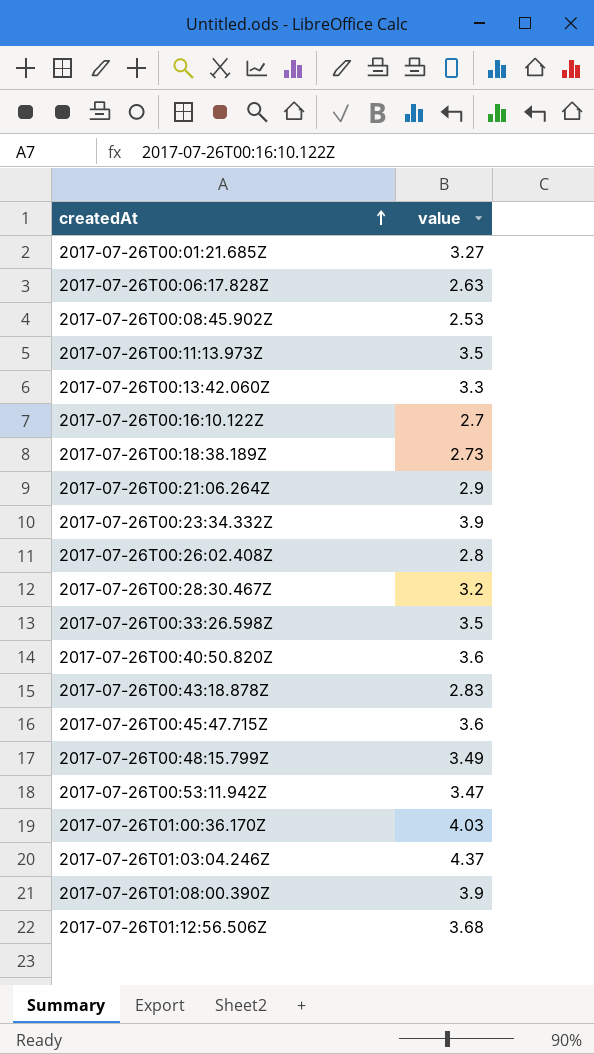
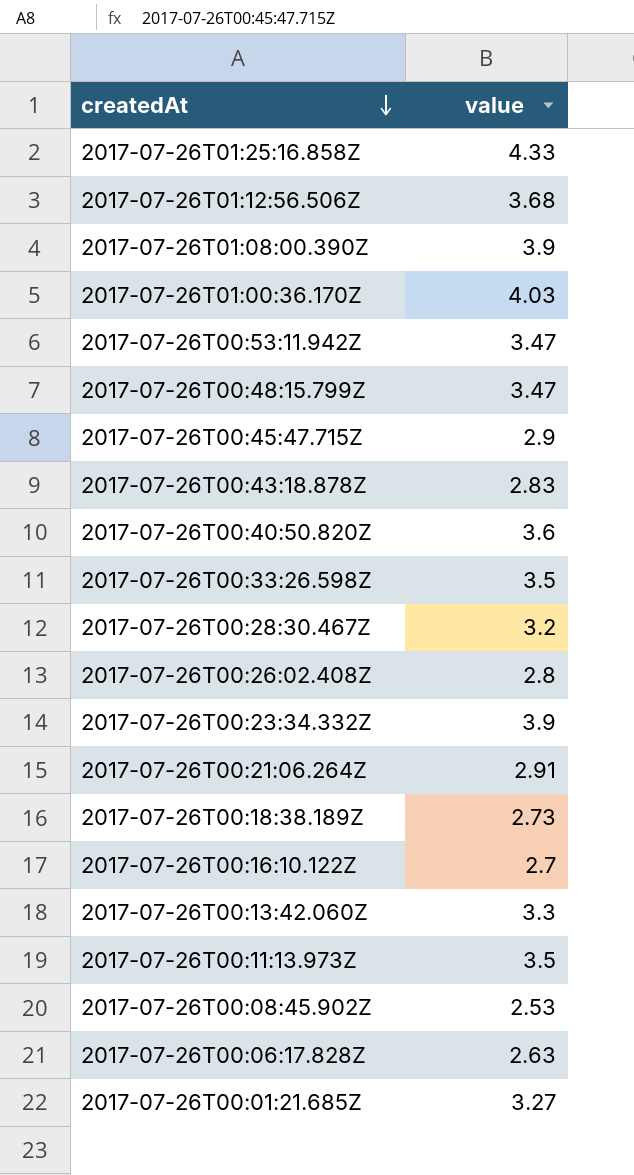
row order: createdAt ascending -> createdAt descending
row 2017-07-26T01:03:04.246Z: 4.37 -> none
row 2017-07-26T01:25:16.858Z: none -> 4.33
2017-07-26T00:48:15.799Z | value: 3.49 -> 3.47
2017-07-26T00:45:47.715Z | value: 3.6 -> 2.9
2017-07-26T00:21:06.264Z | value: 2.9 -> 2.91

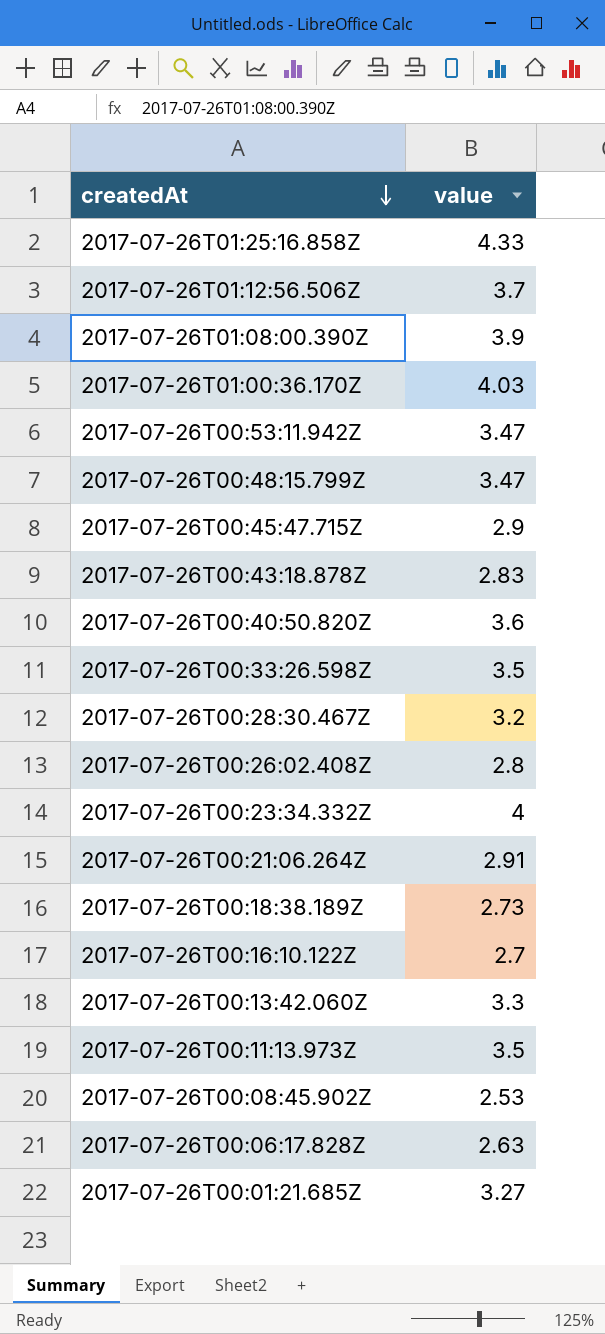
2017-07-26T01:12:56.506Z | value: 3.68 -> 3.7
2017-07-26T00:23:34.332Z | value: 3.9 -> 4

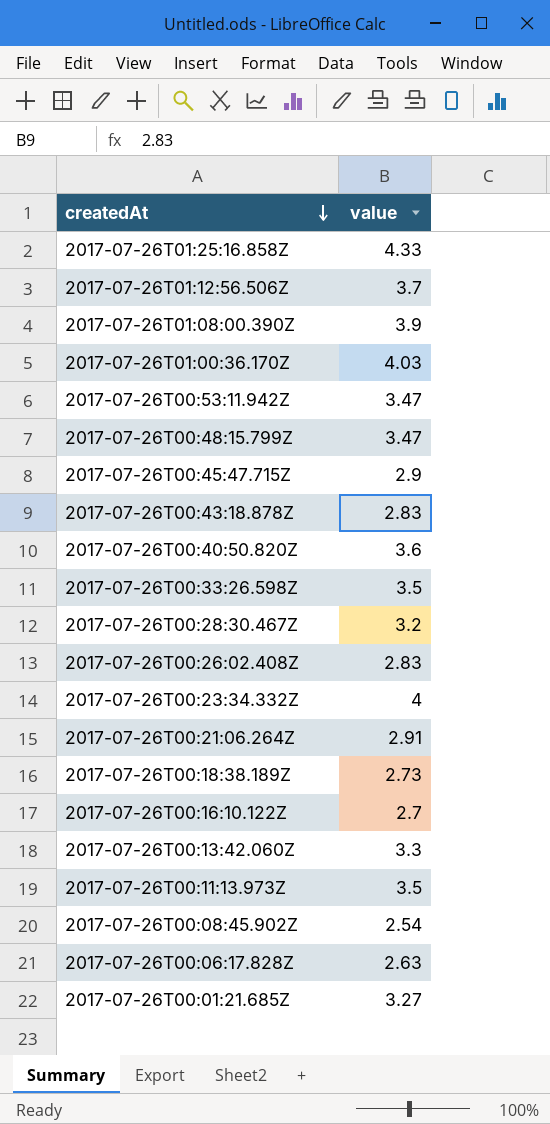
2017-07-26T00:26:02.408Z | value: 2.8 -> 2.83
2017-07-26T00:08:45.902Z | value: 2.53 -> 2.54

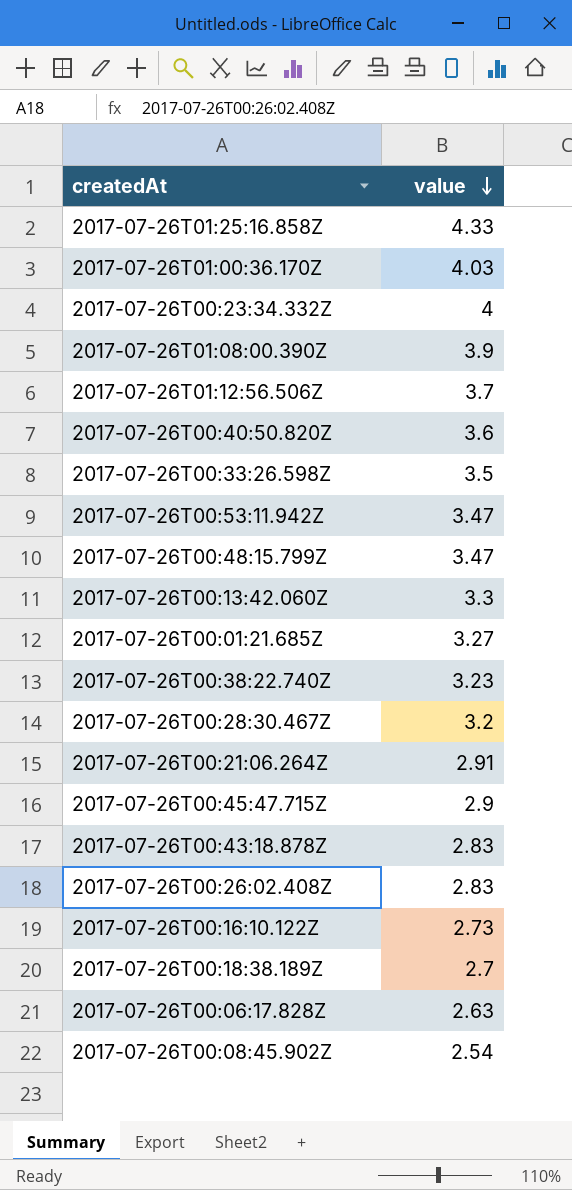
row order: createdAt descending -> value descending
row 2017-07-26T00:11:13.973Z: 3.5 -> none
row 2017-07-26T00:38:22.740Z: none -> 3.23
2017-07-26T00:16:10.122Z | value: 2.7 -> 2.73
2017-07-26T00:18:38.189Z | value: 2.73 -> 2.7

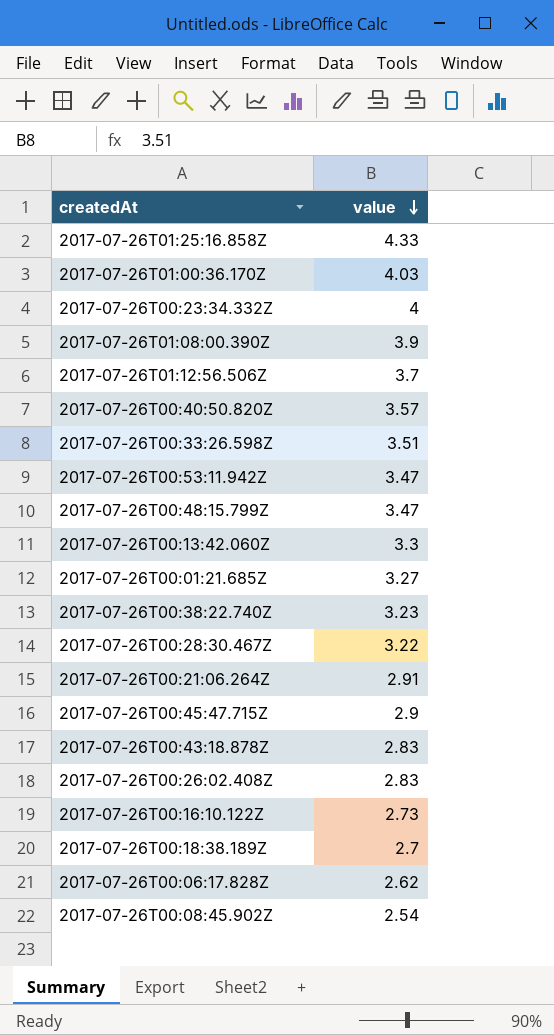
2017-07-26T00:40:50.820Z | value: 3.6 -> 3.57
2017-07-26T00:33:26.598Z | value: 3.5 -> 3.51
2017-07-26T00:28:30.467Z | value: 3.2 -> 3.22
2017-07-26T00:06:17.828Z | value: 2.63 -> 2.62

